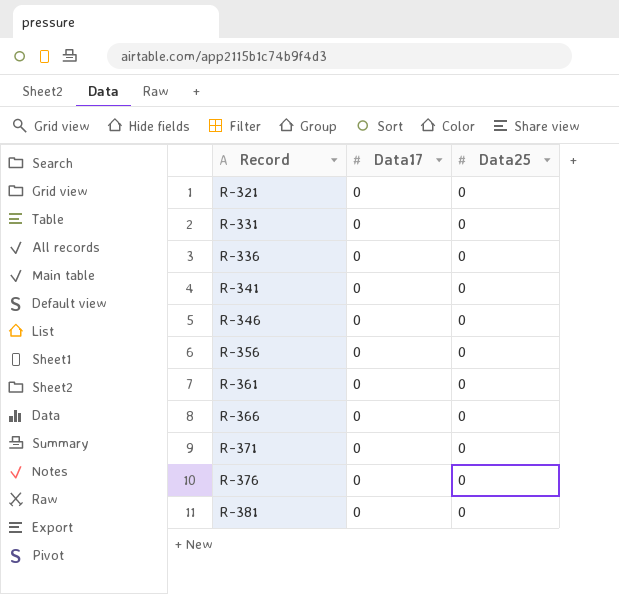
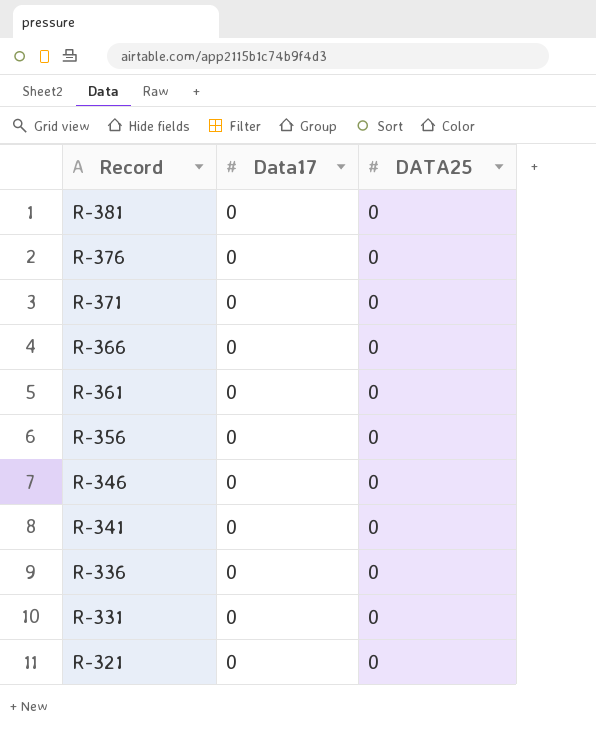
row order: Record ascending -> Record descending
column name: Data25 -> DATA25

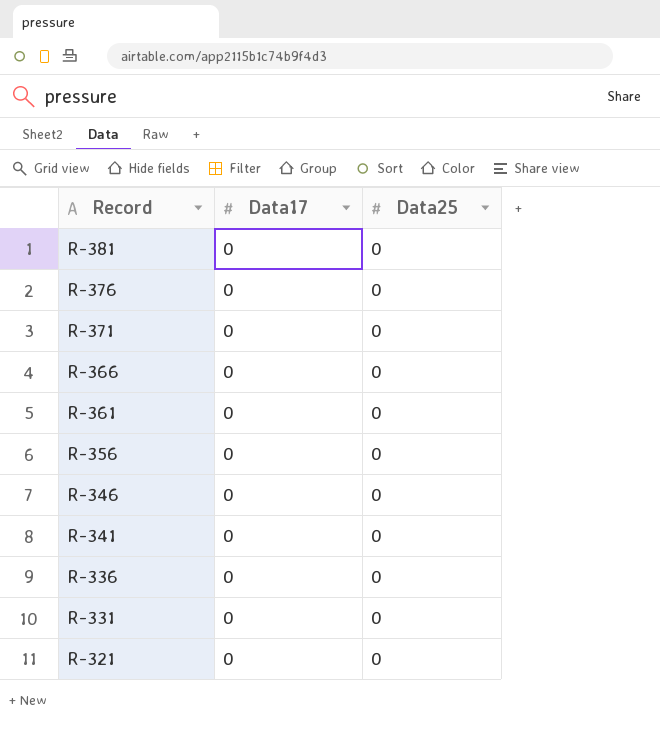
column name: DATA25 -> Data25

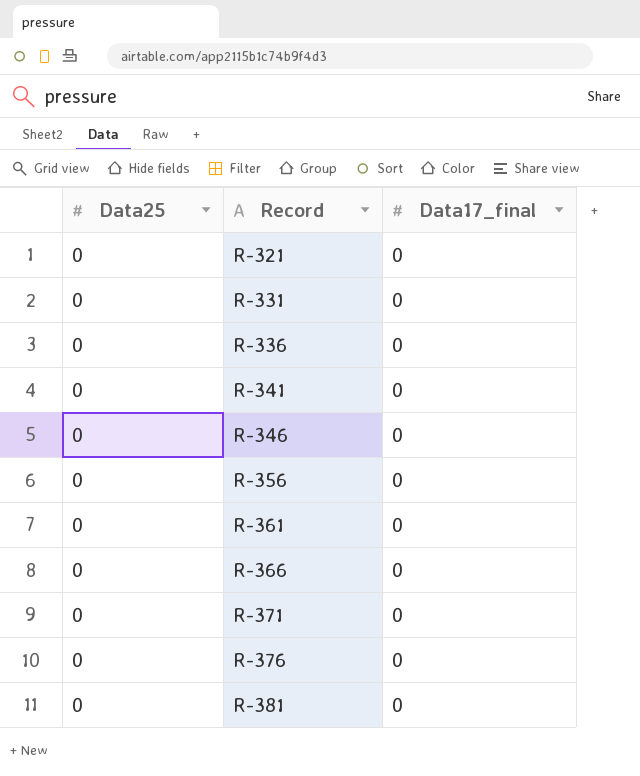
row order: Record descending -> Record ascending
column Data25 | position: 3 -> 1
column name: Data17 -> Data17_final

